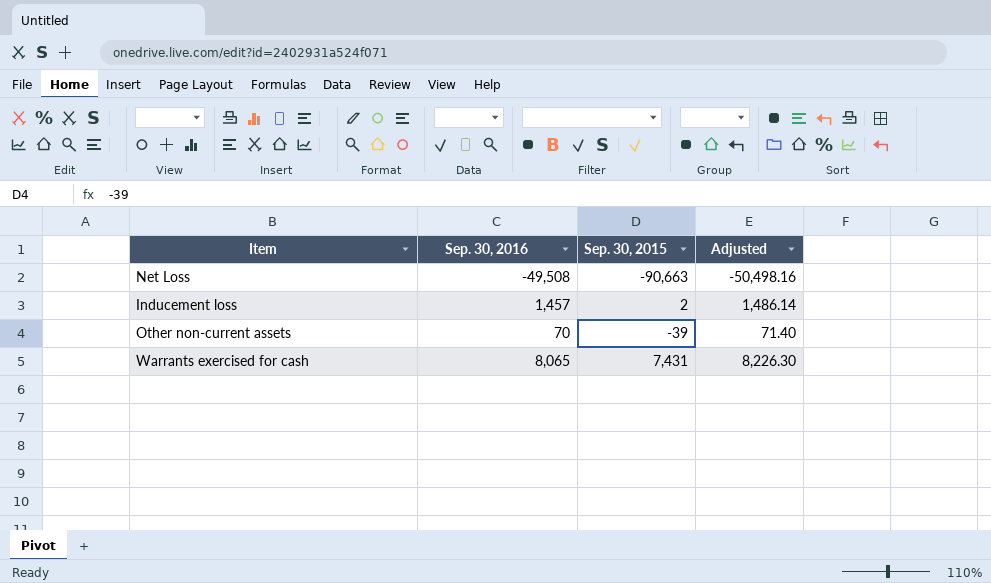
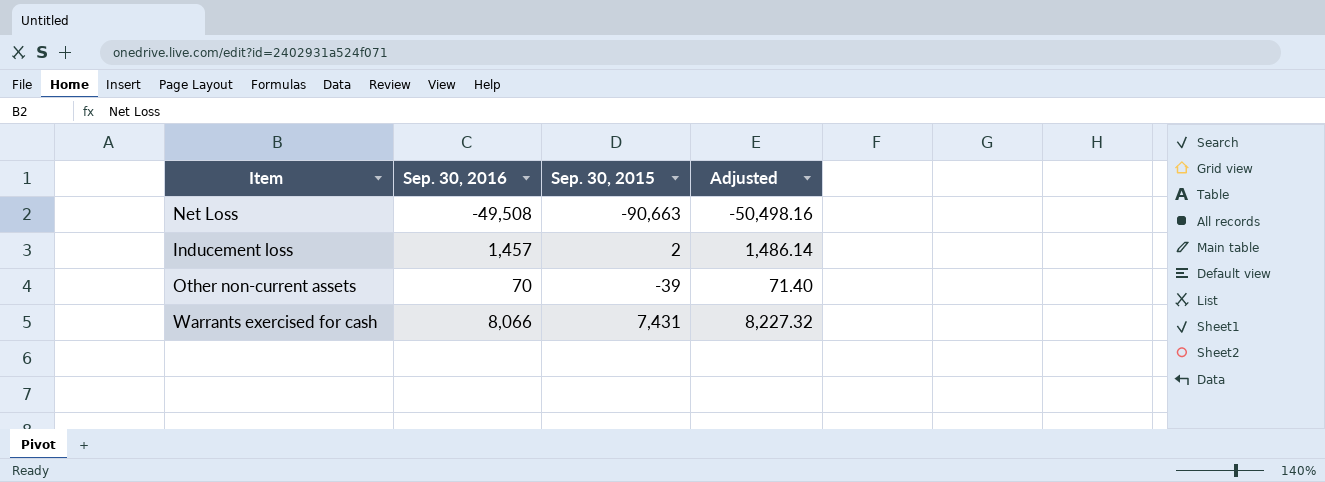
Warrants exercised for cash | Sep. 30, 2016: 8,065 -> 8,066
Warrants exercised for cash | Adjusted: 8,226.30 -> 8,227.32

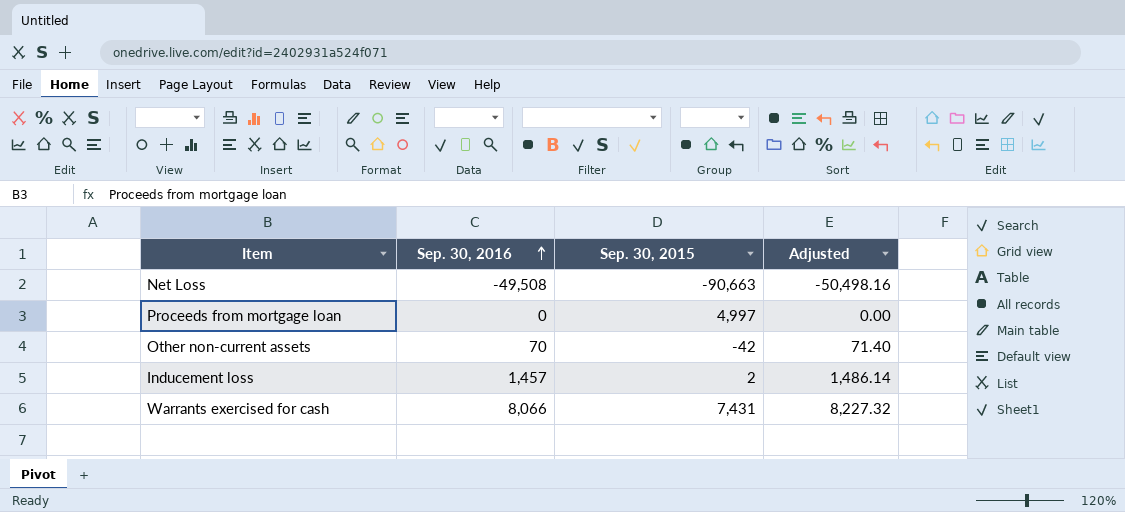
row order: none -> Sep. 30, 2016 ascending
row Proceeds from mortgage loan: none -> 0 | 4,997 | 0.00
Other non-current assets | Sep. 30, 2015: -39 -> -42

